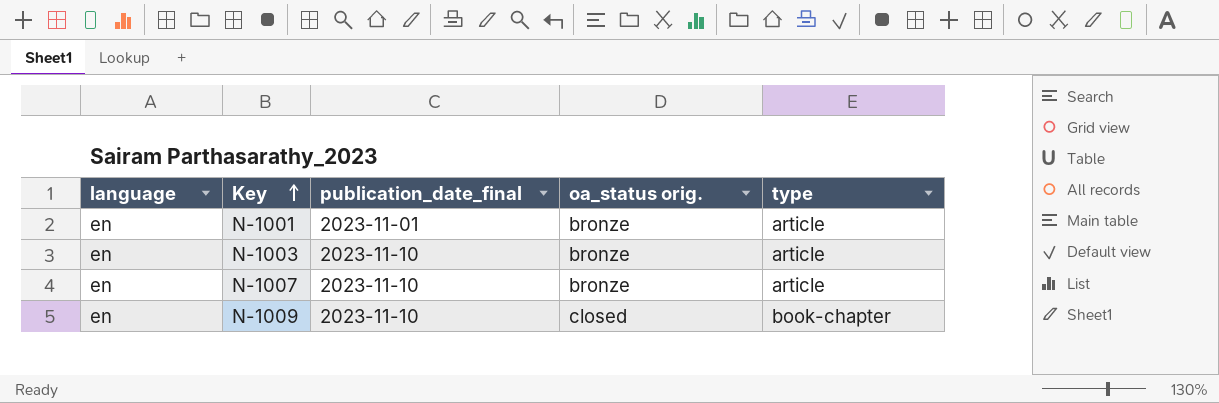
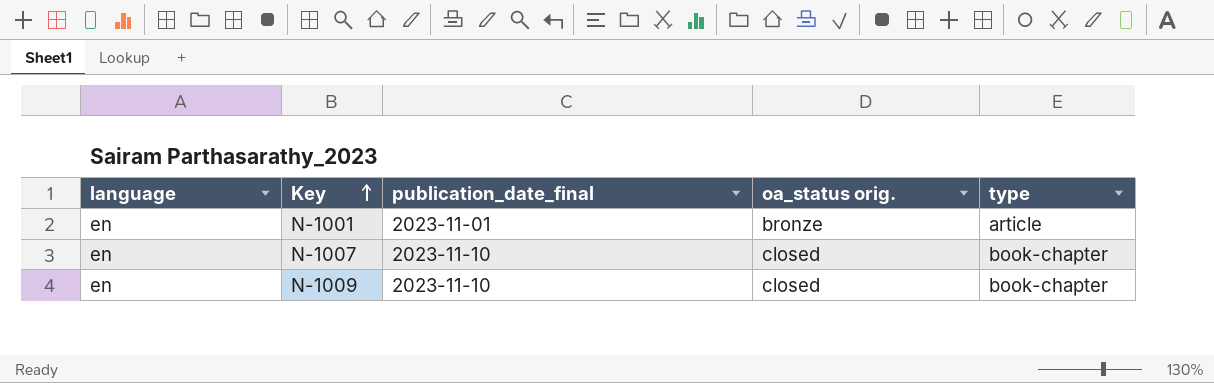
row N-1003: en | 2023-11-10 | bronze | article -> none
N-1007 | oa_status orig.: bronze -> closed
N-1007 | type: article -> book-chapter

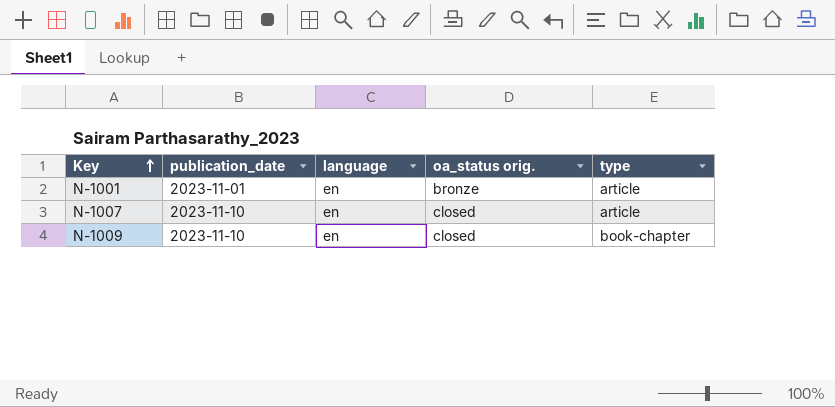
column name: publication_date_final -> publication_date
column language | position: 1 -> 3
N-1007 | type: book-chapter -> article

